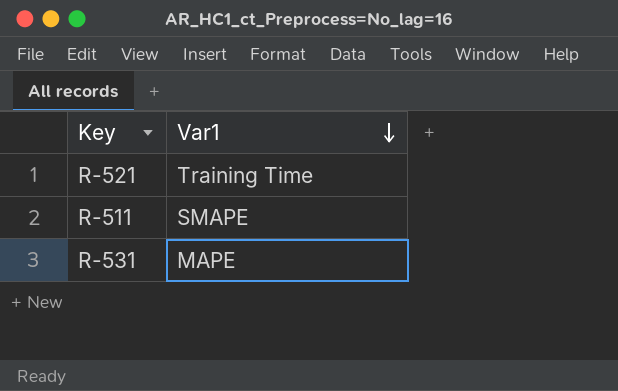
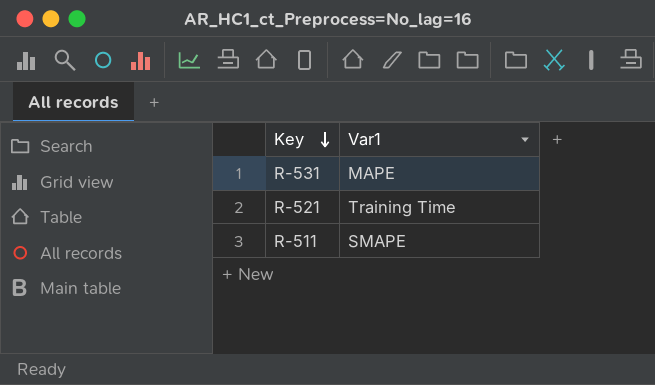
row order: Var1 descending -> Key descending

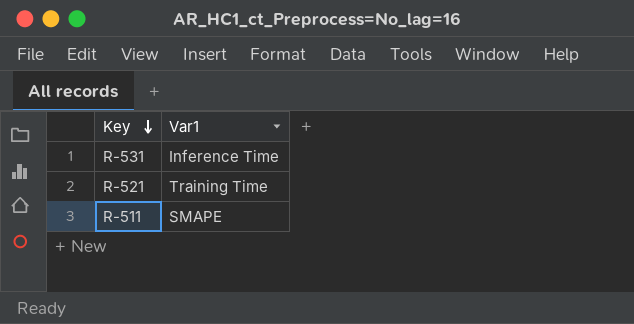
R-531 | Var1: MAPE -> Inference Time

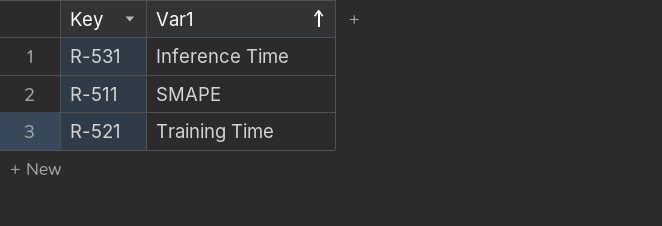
row order: Key descending -> Var1 ascending

